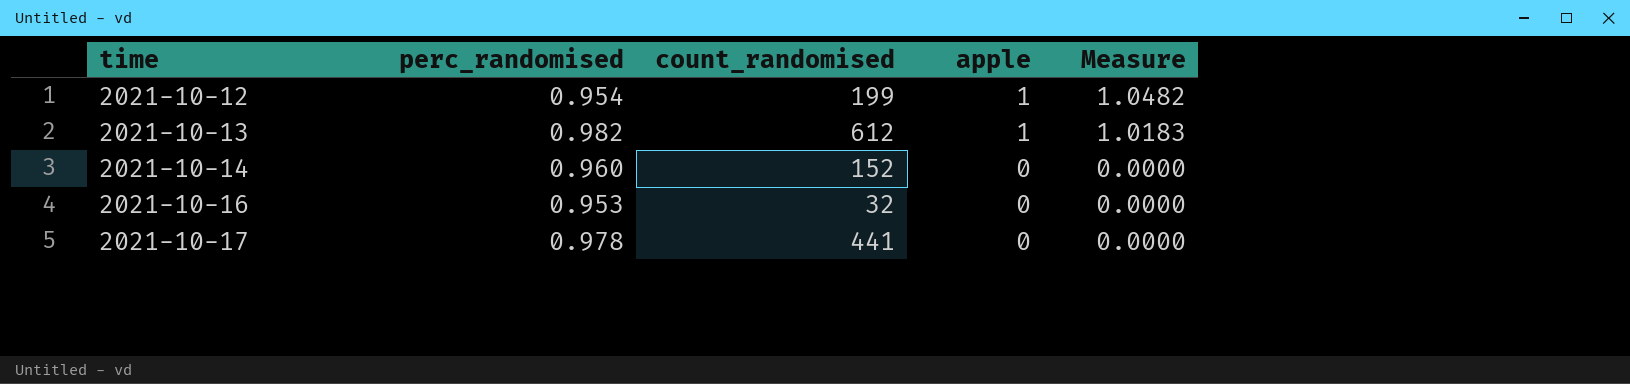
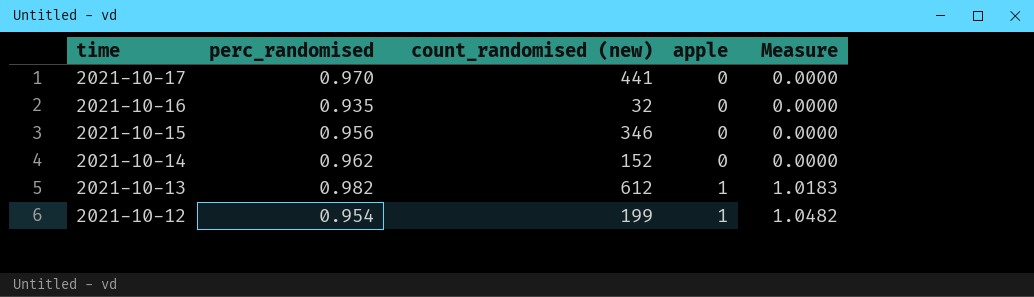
row order: time ascending -> time descending
column name: count_randomised -> count_randomised (new)
2021-10-17 | perc_randomised: 0.978 -> 0.970
2021-10-16 | perc_randomised: 0.953 -> 0.935
row 2021-10-15: none -> 0.956 | 346 | 0 | 0.0000
2021-10-14 | perc_randomised: 0.960 -> 0.962

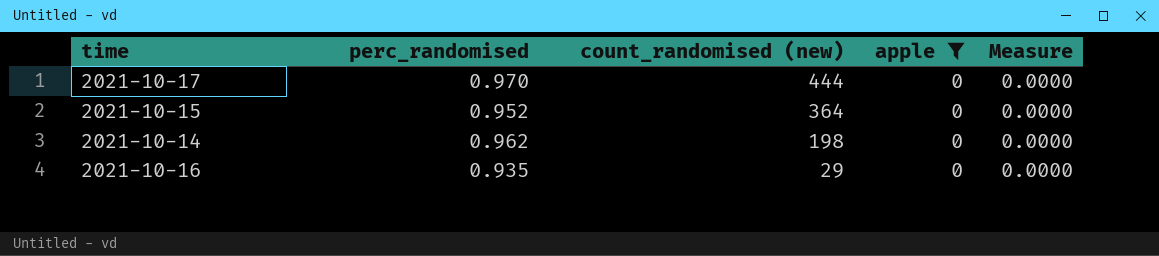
filter: none -> apple = 0
row order: time descending -> count_randomised (new) descending
2021-10-17 | count_randomised (new): 441 -> 444
2021-10-15 | perc_randomised: 0.956 -> 0.952
2021-10-15 | count_randomised (new): 346 -> 364
2021-10-14 | count_randomised (new): 152 -> 198
2021-10-16 | count_randomised (new): 32 -> 29

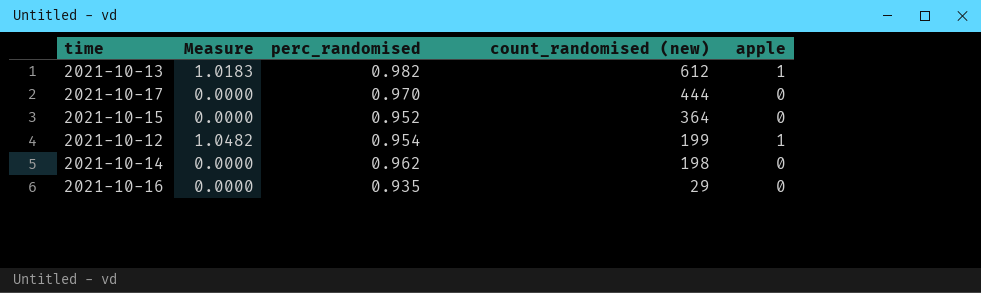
filter: apple = 0 -> none
column Measure | position: 5 -> 2

